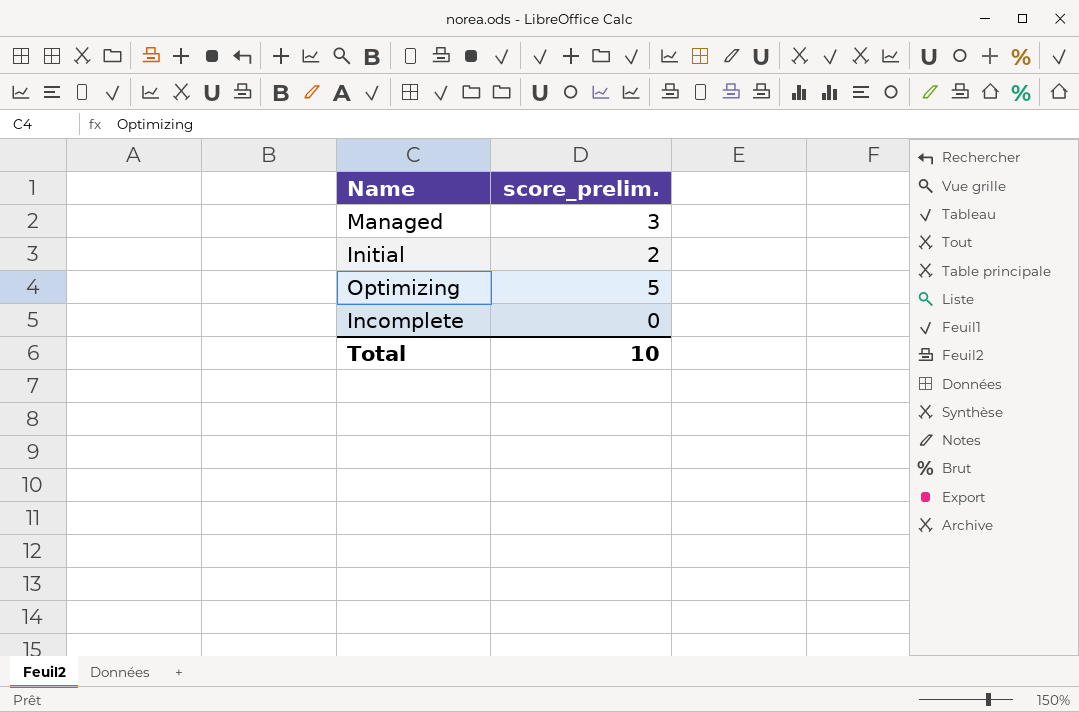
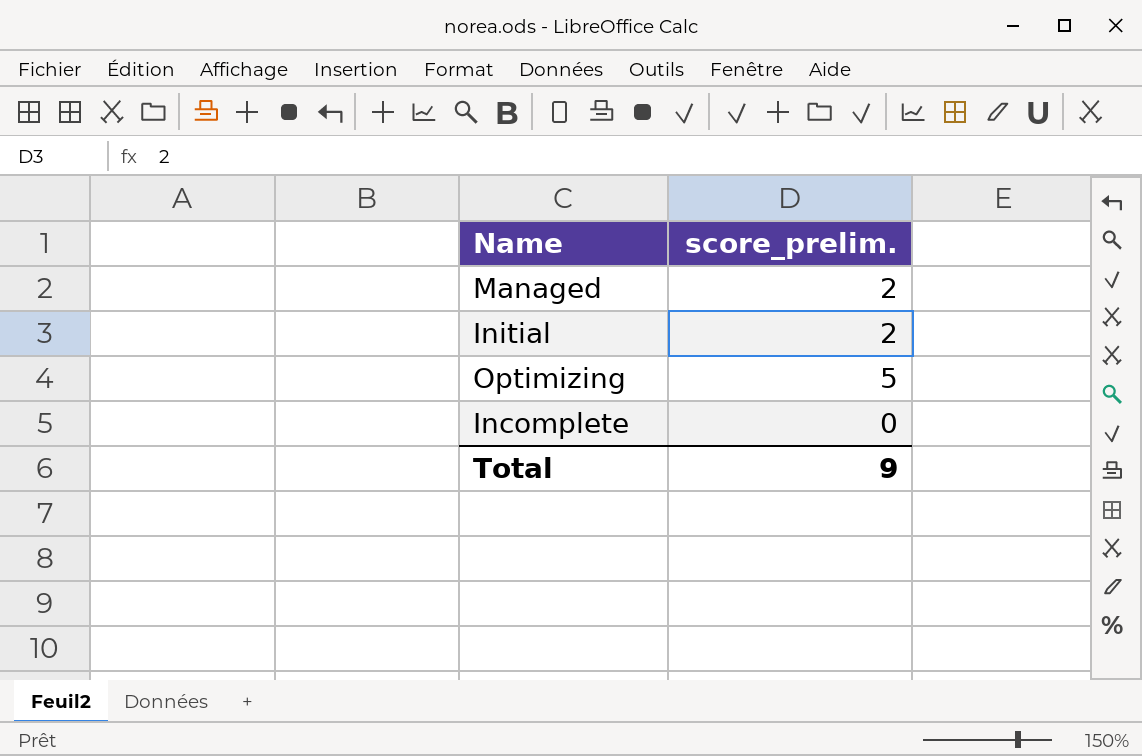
Managed | score_prelim.: 3 -> 2
Total | score_prelim.: 10 -> 9

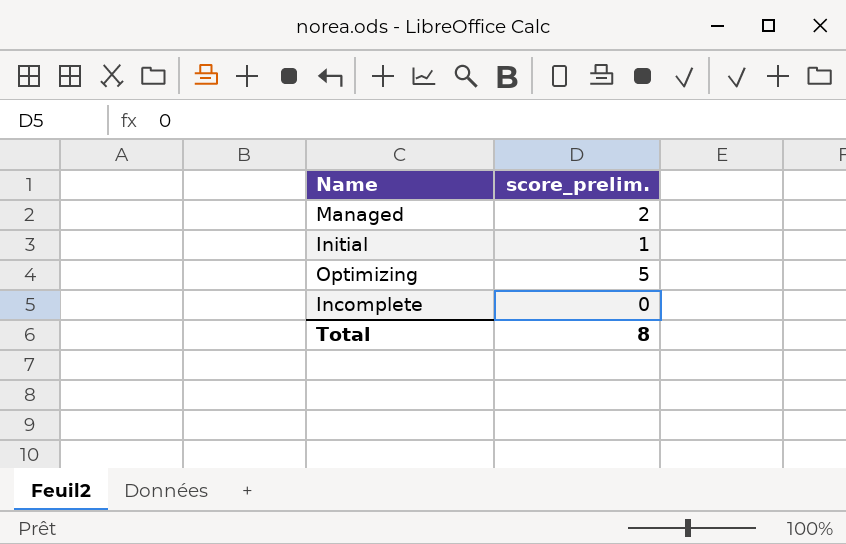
Initial | score_prelim.: 2 -> 1
Total | score_prelim.: 9 -> 8

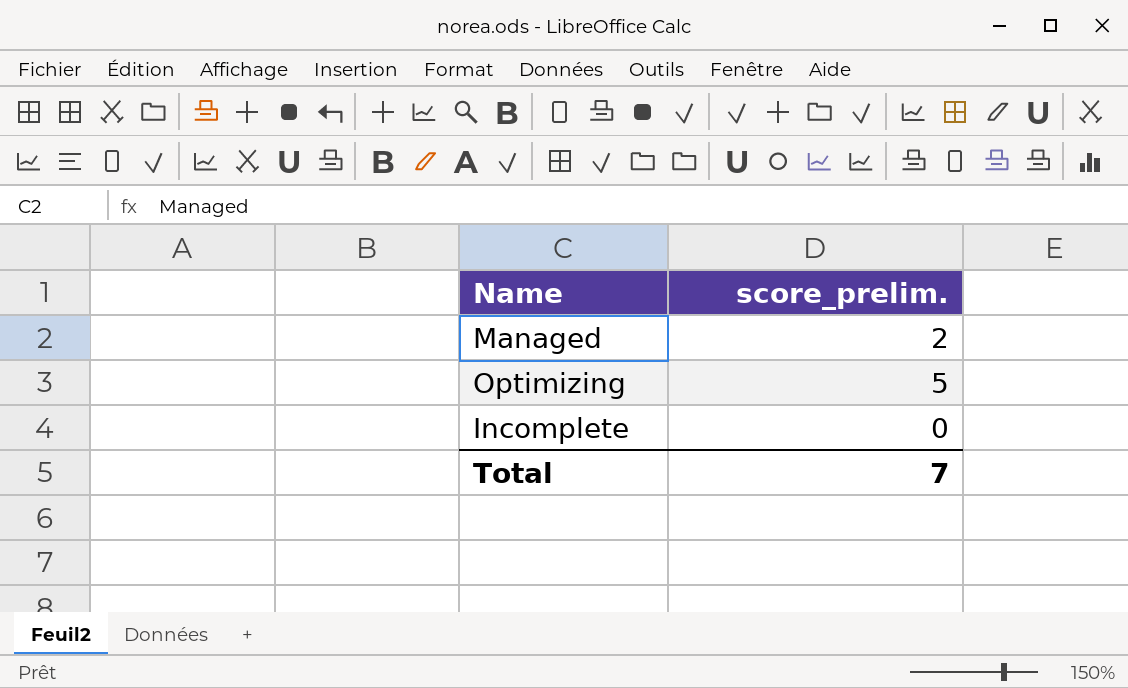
row Initial: 1 -> none
Total | score_prelim.: 8 -> 7

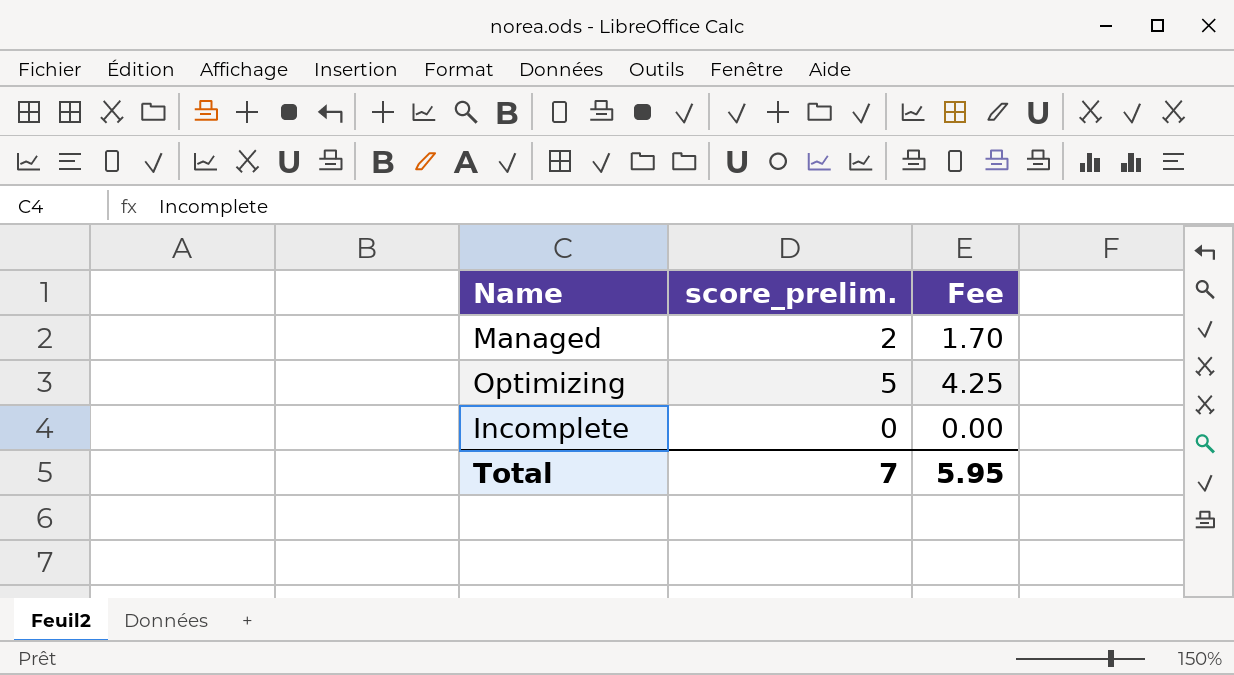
column Fee | formula: none -> [score_prelim.] * 0.85

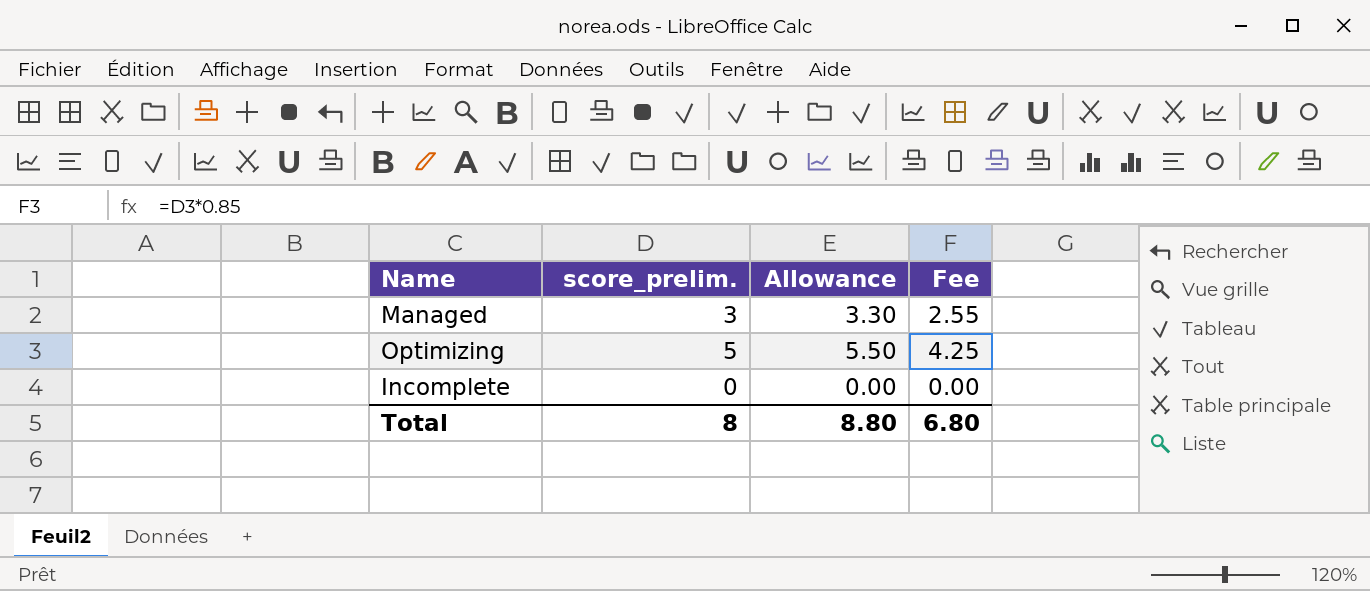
column Allowance | formula: none -> [score_prelim.] * 1.1
Managed | score_prelim.: 2 -> 3
Managed | Fee: 1.70 -> 2.55
Total | score_prelim.: 7 -> 8
Total | Fee: 5.95 -> 6.80

